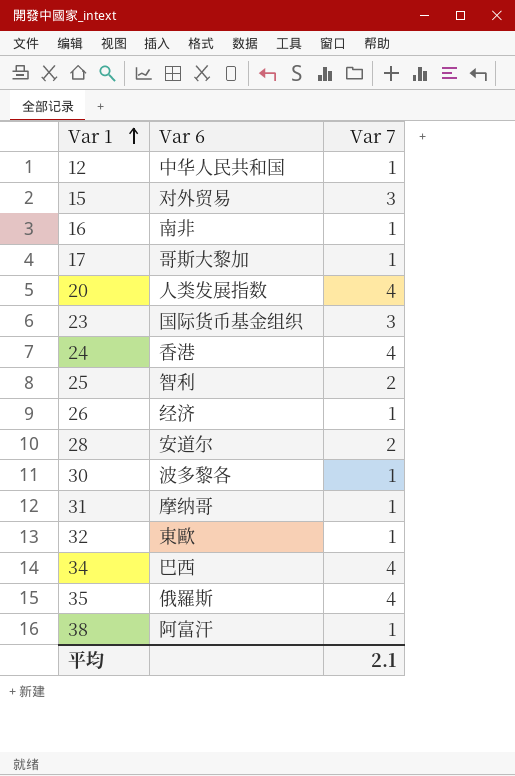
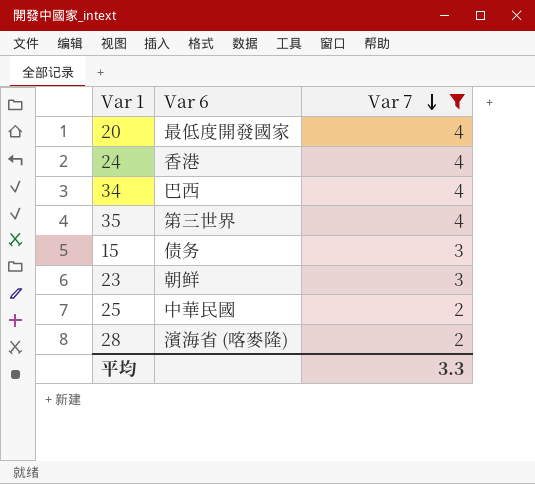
filter: none -> Var 7 != 1
row order: Var 1 ascending -> Var 7 descending
20 | Var 6: 人类发展指数 -> 最低度開發國家
35 | Var 6: 俄羅斯 -> 第三世界
15 | Var 6: 对外贸易 -> 债务
23 | Var 6: 国际货币基金组织 -> 朝鲜
25 | Var 6: 智利 -> 中華民國
28 | Var 6: 安道尔 -> 濱海省 (喀麥隆)
平均 | Var 7: 2.1 -> 3.3

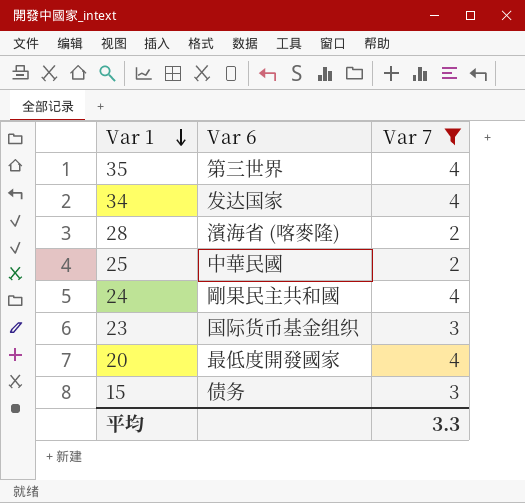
row order: Var 7 descending -> Var 1 descending
34 | Var 6: 巴西 -> 发达国家
24 | Var 6: 香港 -> 剛果民主共和國
23 | Var 6: 朝鲜 -> 国际货币基金组织

